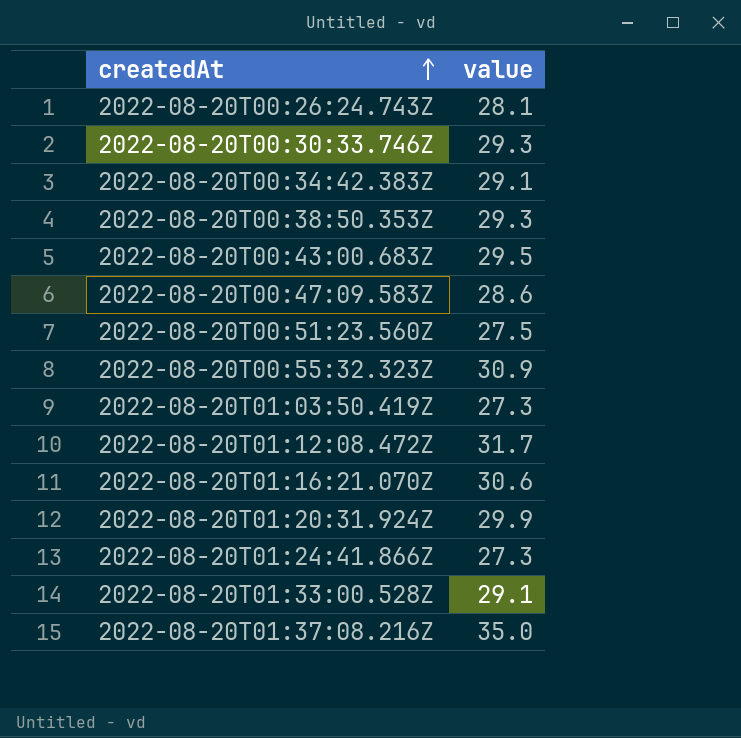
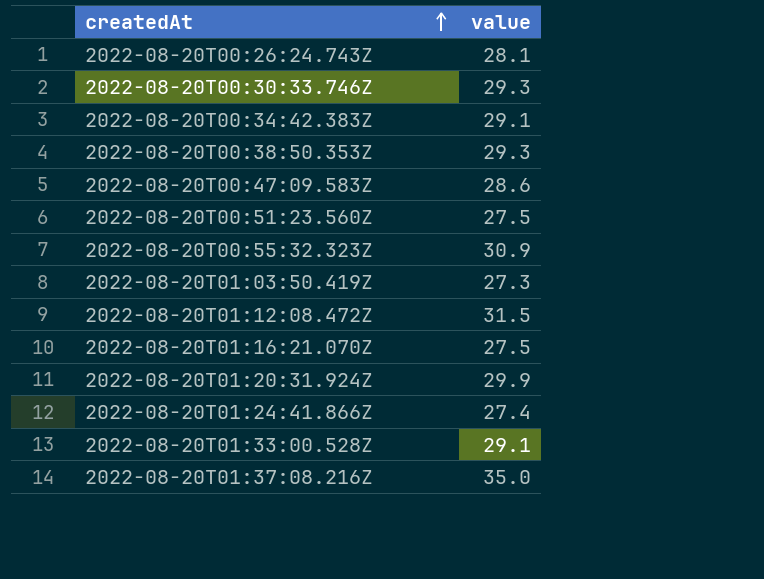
row 2022-08-20T00:43:00.683Z: 29.5 -> none
2022-08-20T01:12:08.472Z | value: 31.7 -> 31.5
2022-08-20T01:16:21.070Z | value: 30.6 -> 27.5
2022-08-20T01:24:41.866Z | value: 27.3 -> 27.4

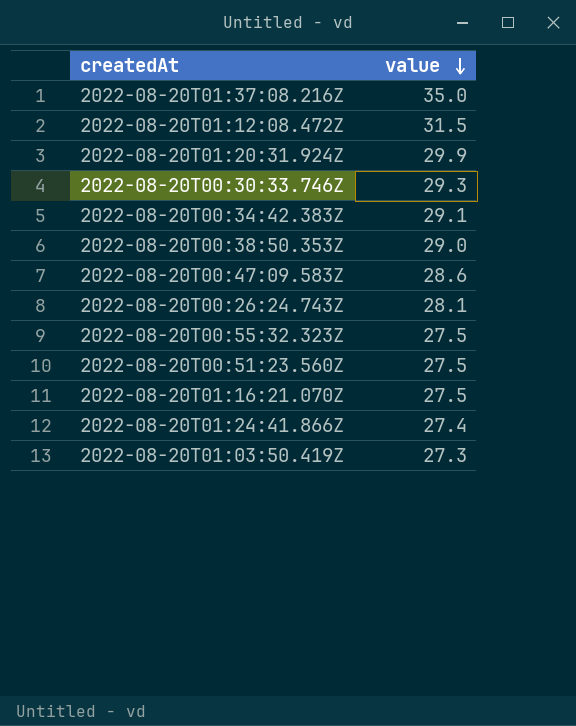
row order: createdAt ascending -> value descending
row 2022-08-20T01:33:00.528Z: 29.1 -> none
2022-08-20T00:38:50.353Z | value: 29.3 -> 29.0
2022-08-20T00:55:32.323Z | value: 30.9 -> 27.5

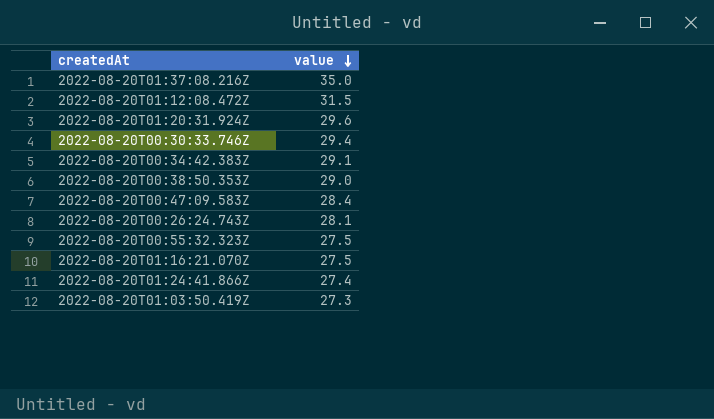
row 2022-08-20T00:51:23.560Z: 27.5 -> none
2022-08-20T01:20:31.924Z | value: 29.9 -> 29.6
2022-08-20T00:30:33.746Z | value: 29.3 -> 29.4
2022-08-20T00:47:09.583Z | value: 28.6 -> 28.4

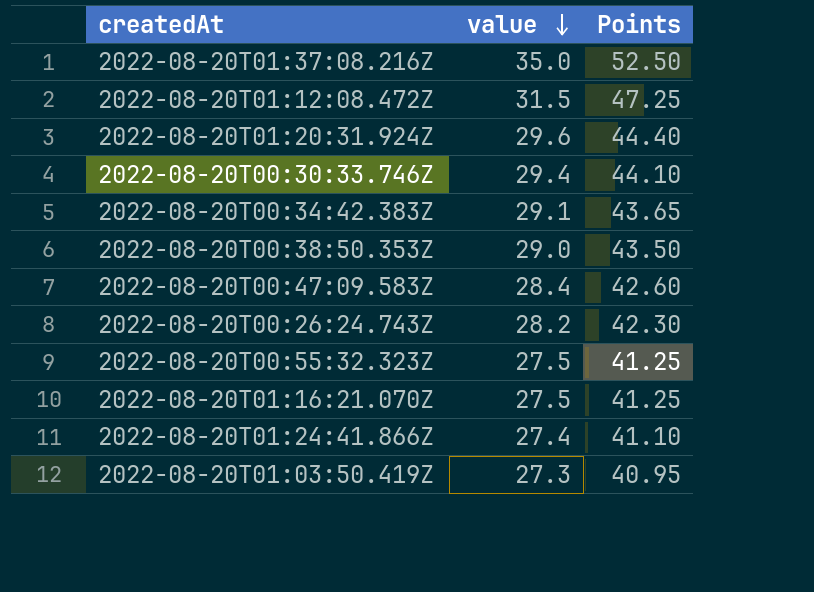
column Points | formula: none -> [value] * 1.5
2022-08-20T00:26:24.743Z | value: 28.1 -> 28.2

